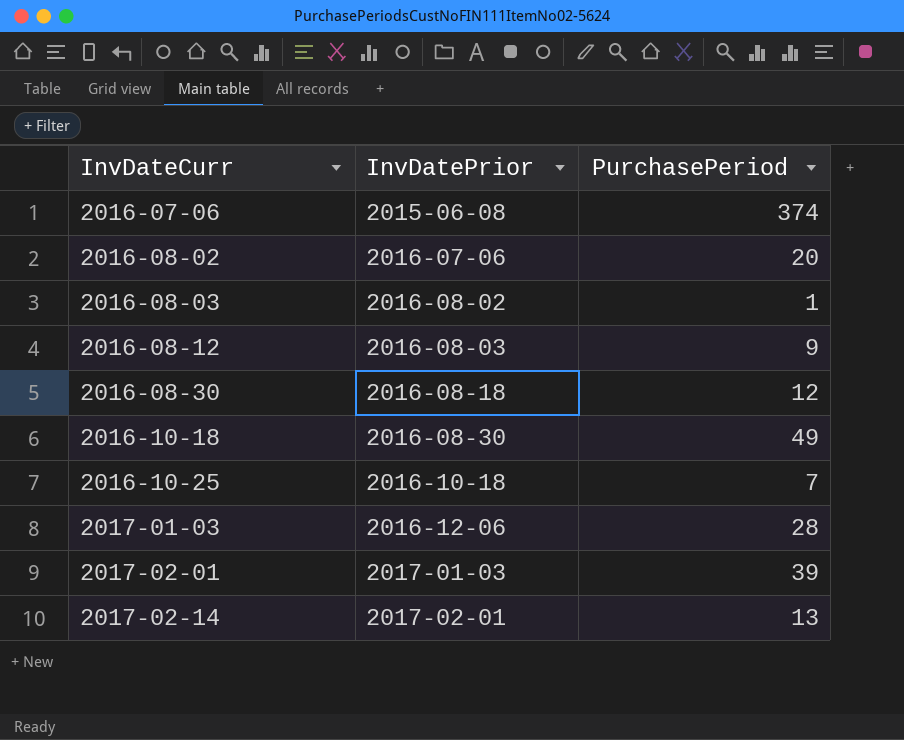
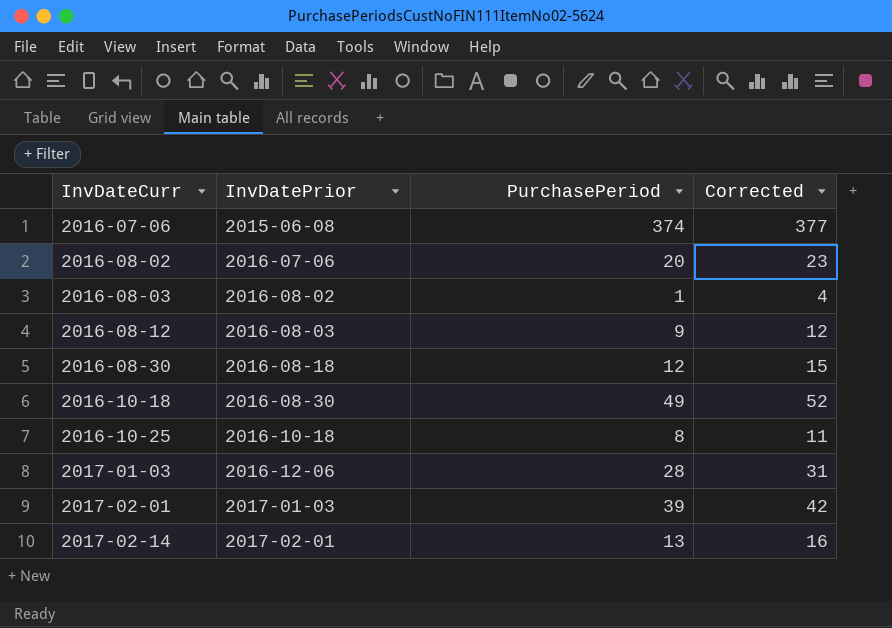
column Corrected | formula: none -> [PurchasePeriod] + 3
2016-10-25 | PurchasePeriod: 7 -> 8

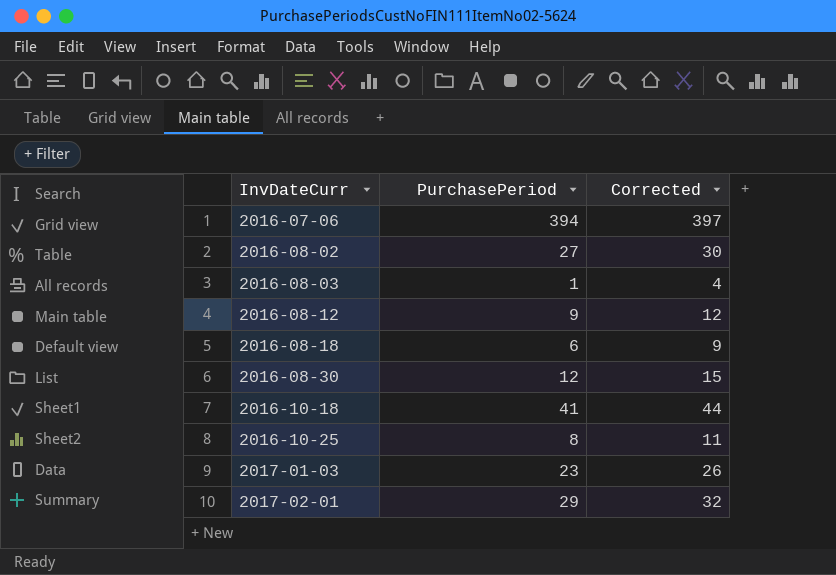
column InvDatePrior | position: 2 -> none
row 2017-02-14: 2017-02-01 | 13 | 16 -> none
2016-07-06 | PurchasePeriod: 374 -> 394
2016-07-06 | Corrected: 377 -> 397
2016-08-02 | PurchasePeriod: 20 -> 27
2016-08-02 | Corrected: 23 -> 30
row 2016-08-18: none -> 6 | 9
2016-10-18 | PurchasePeriod: 49 -> 41
2016-10-18 | Corrected: 52 -> 44
2017-01-03 | PurchasePeriod: 28 -> 23
2017-01-03 | Corrected: 31 -> 26
2017-02-01 | PurchasePeriod: 39 -> 29
2017-02-01 | Corrected: 42 -> 32

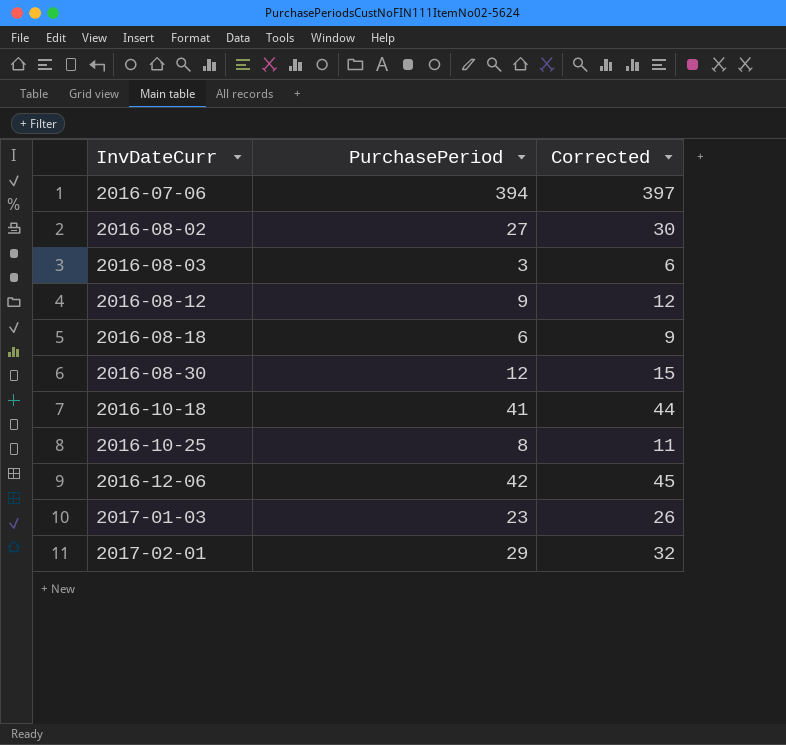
2016-08-03 | PurchasePeriod: 1 -> 3
2016-08-03 | Corrected: 4 -> 6
row 2016-12-06: none -> 42 | 45

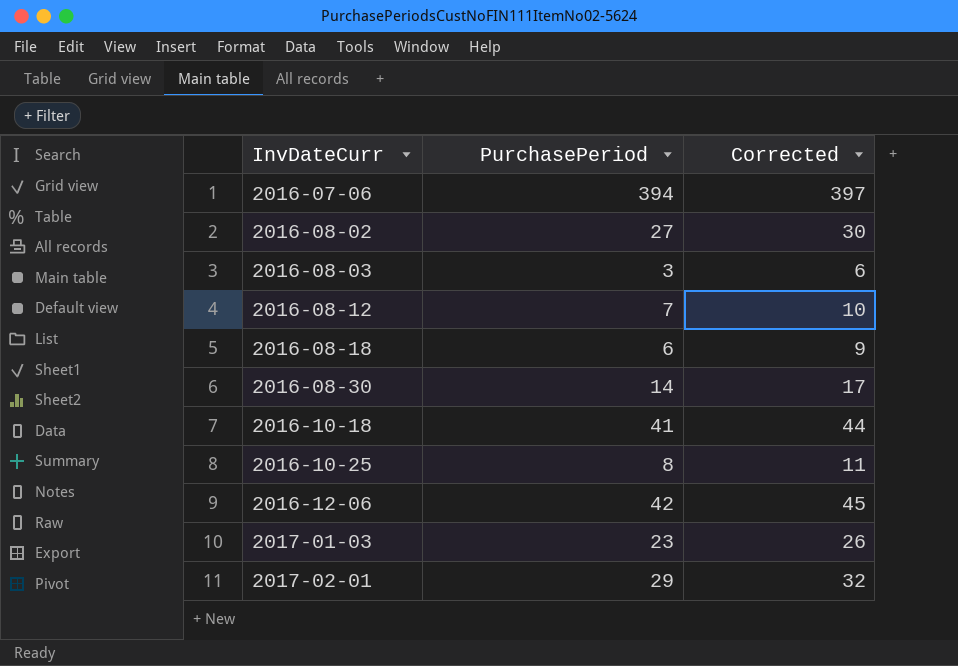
2016-08-12 | PurchasePeriod: 9 -> 7
2016-08-12 | Corrected: 12 -> 10
2016-08-30 | PurchasePeriod: 12 -> 14
2016-08-30 | Corrected: 15 -> 17

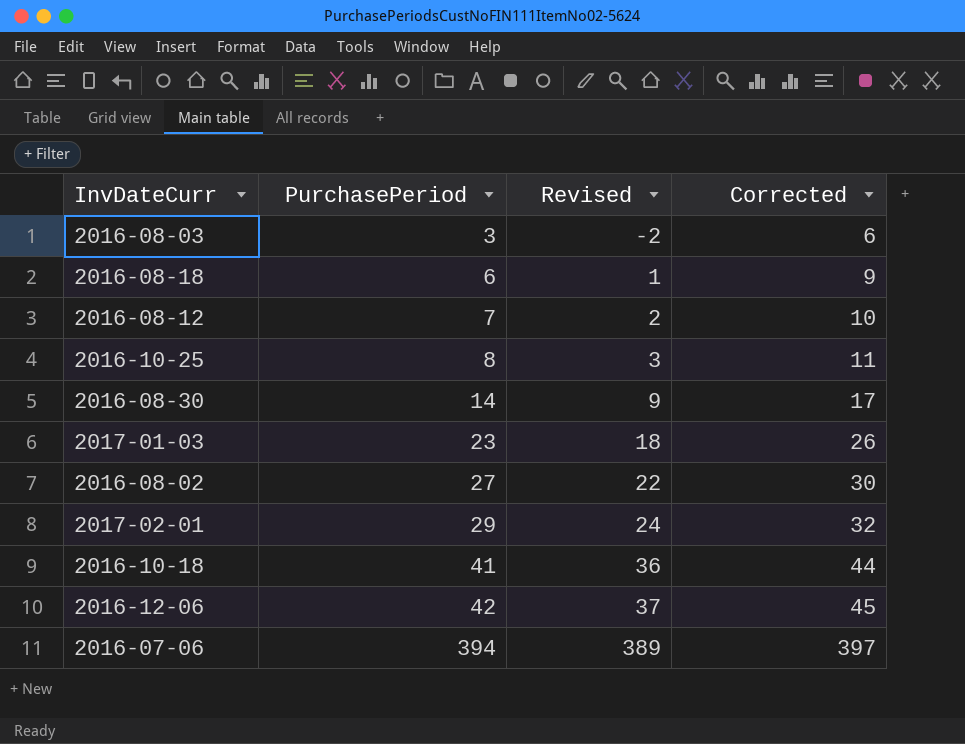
row order: InvDateCurr ascending -> PurchasePeriod ascending
column Revised | formula: none -> [PurchasePeriod] - 5

